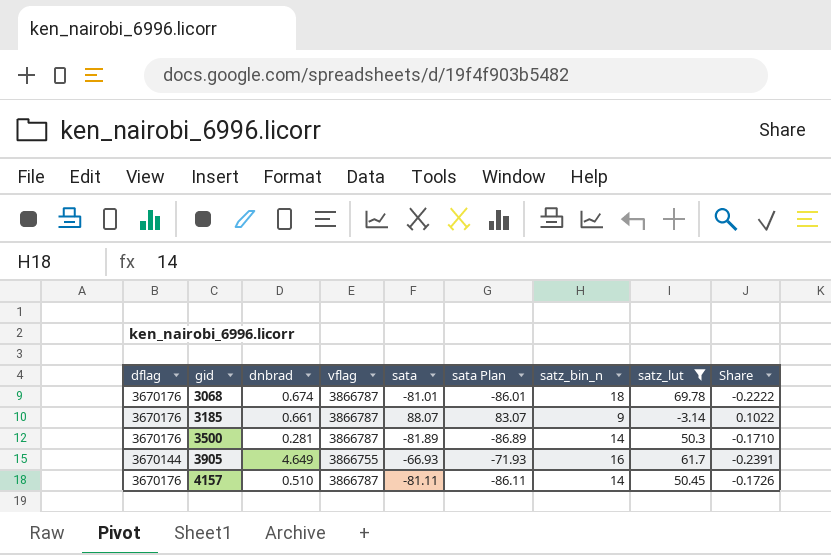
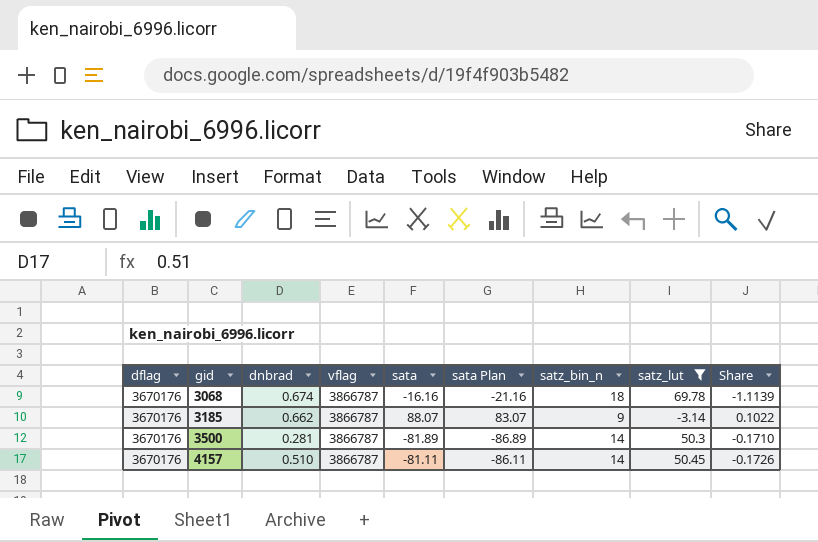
row 3905: 3670144 | 4.649 | 3866755 | -66.93 | -71.93 | 16 | 61.7 | -0.2391 -> none
3068 | sata: -81.01 -> -16.16
3068 | sata Plan: -86.01 -> -21.16
3068 | Share: -0.2222 -> -1.1139
3185 | dnbrad: 0.661 -> 0.662

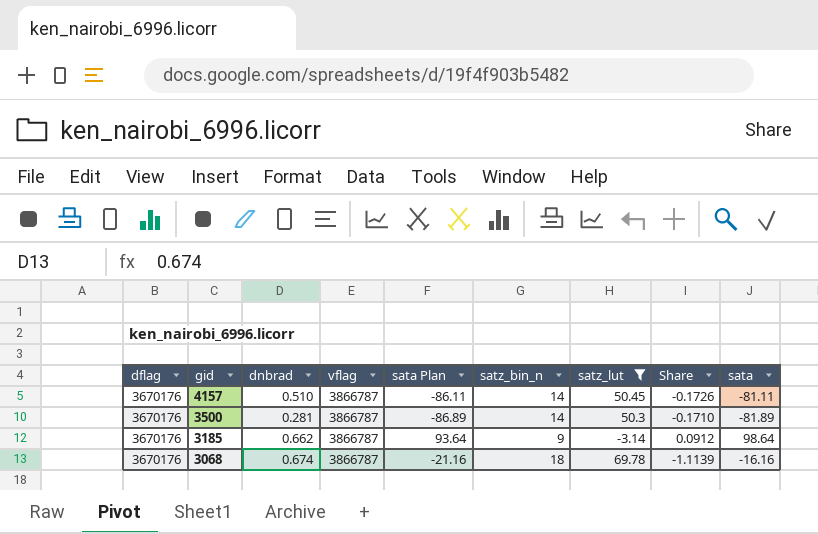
row order: gid ascending -> gid descending
column sata | position: 5 -> 9
3185 | sata Plan: 83.07 -> 93.64
3185 | Share: 0.1022 -> 0.0912
3185 | sata: 88.07 -> 98.64

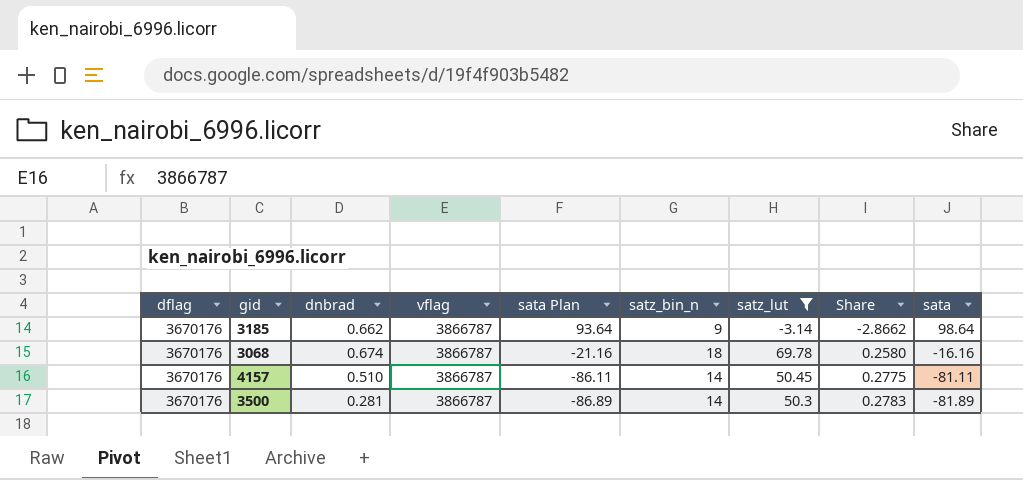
row order: gid descending -> sata Plan descending
column Share | formula: [satz_bin_n] / [sata] -> [satz_bin_n] / [satz_lut]

